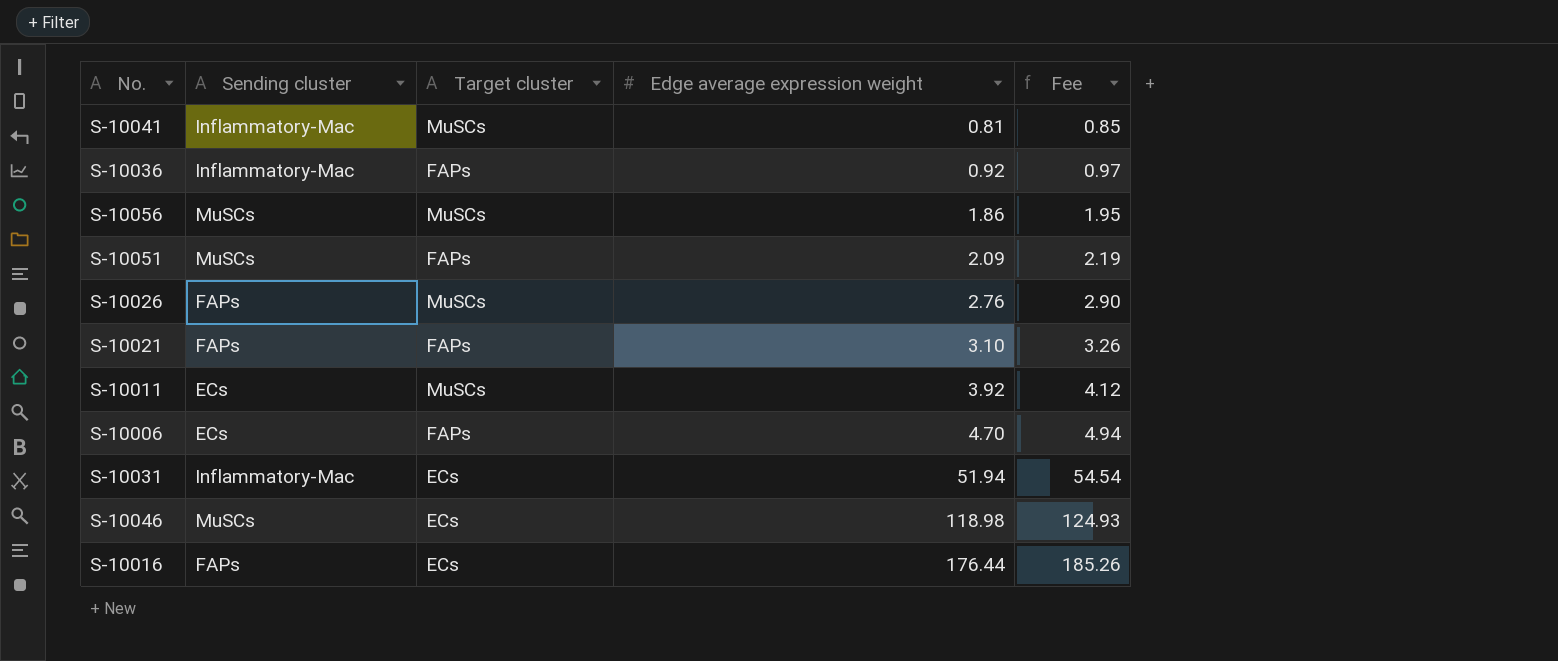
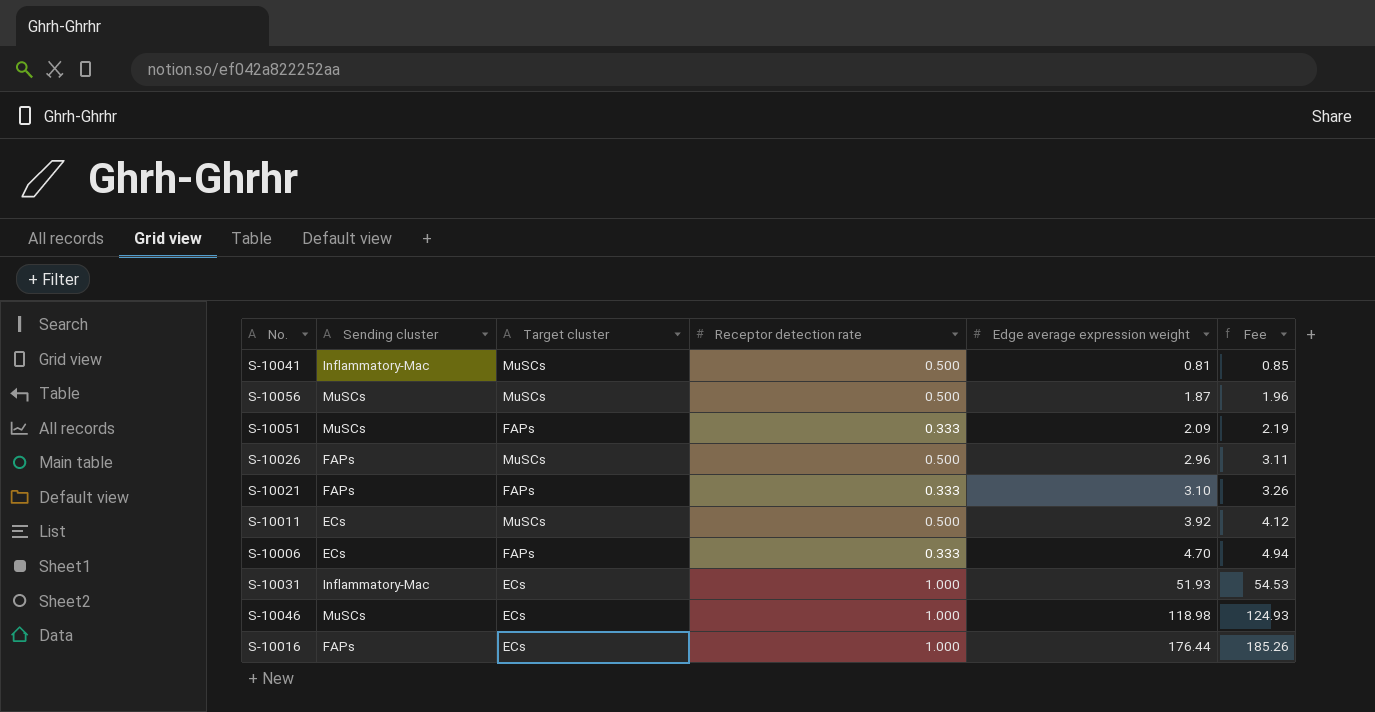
column Receptor detection rate | position: none -> 4
row S-10036: Inflammatory-Mac | FAPs | 0.92 | 0.97 -> none
S-10056 | Edge average expression weight: 1.86 -> 1.87
S-10056 | Fee: 1.95 -> 1.96
S-10026 | Edge average expression weight: 2.76 -> 2.96
S-10026 | Fee: 2.90 -> 3.11
S-10031 | Edge average expression weight: 51.94 -> 51.93
S-10031 | Fee: 54.54 -> 54.53

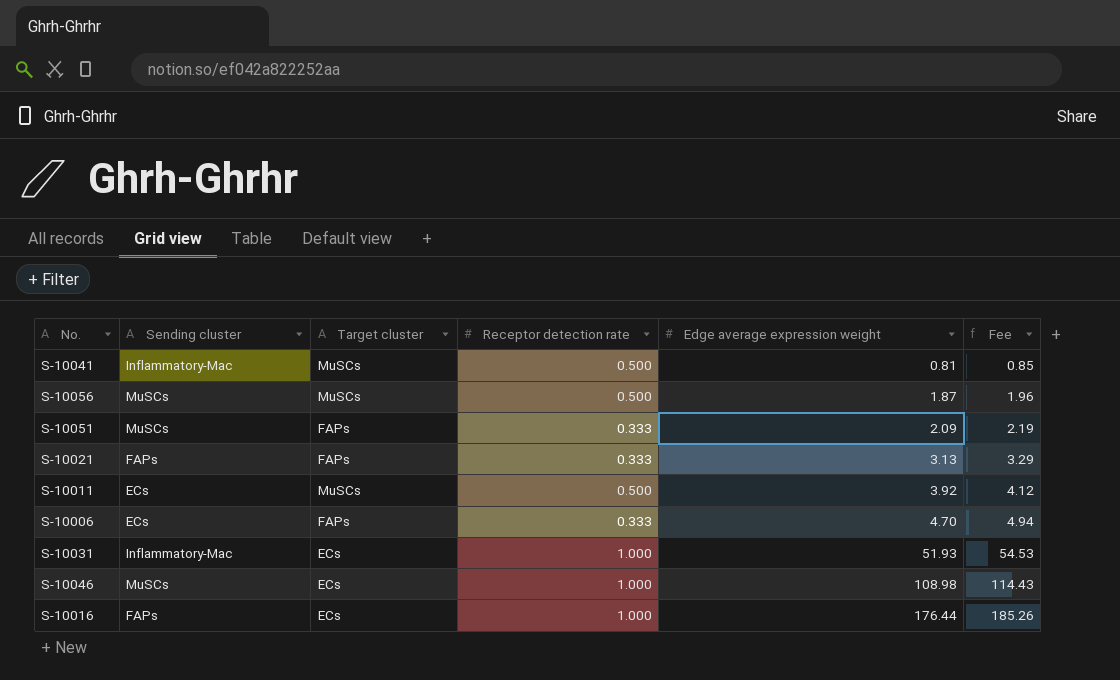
row S-10026: FAPs | MuSCs | 0.500 | 2.96 | 3.11 -> none
S-10021 | Edge average expression weight: 3.10 -> 3.13
S-10021 | Fee: 3.26 -> 3.29
S-10046 | Edge average expression weight: 118.98 -> 108.98
S-10046 | Fee: 124.93 -> 114.43

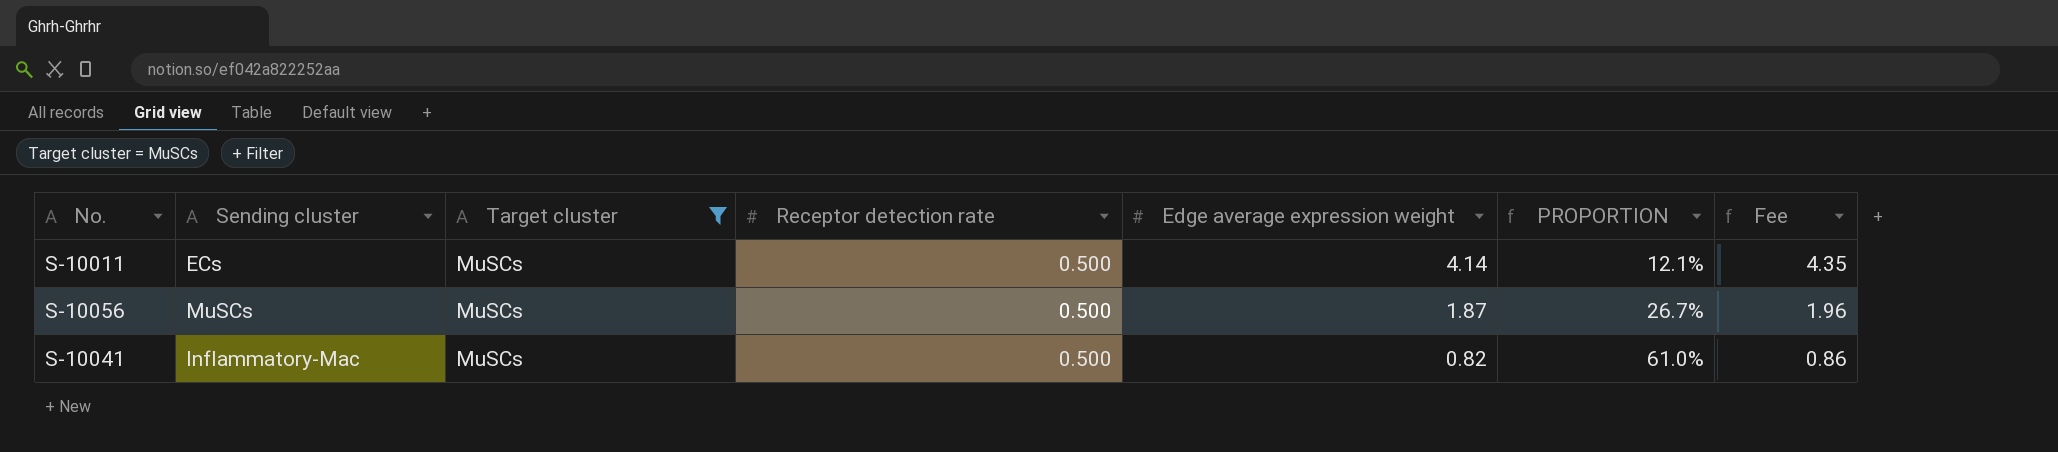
filter: none -> Target cluster = MuSCs
row order: Edge average expression weight ascending -> Edge average expression weight descending
column PROPORTION | formula: none -> [Receptor detection rate] / [Edge average expression weight]
S-10011 | Edge average expression weight: 3.92 -> 4.14
S-10011 | Fee: 4.12 -> 4.35
S-10041 | Edge average expression weight: 0.81 -> 0.82
S-10041 | Fee: 0.85 -> 0.86

